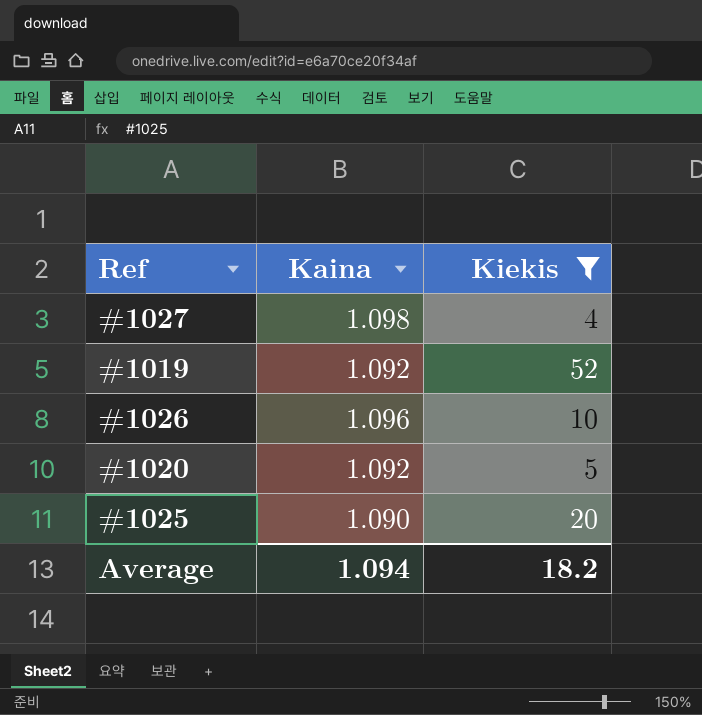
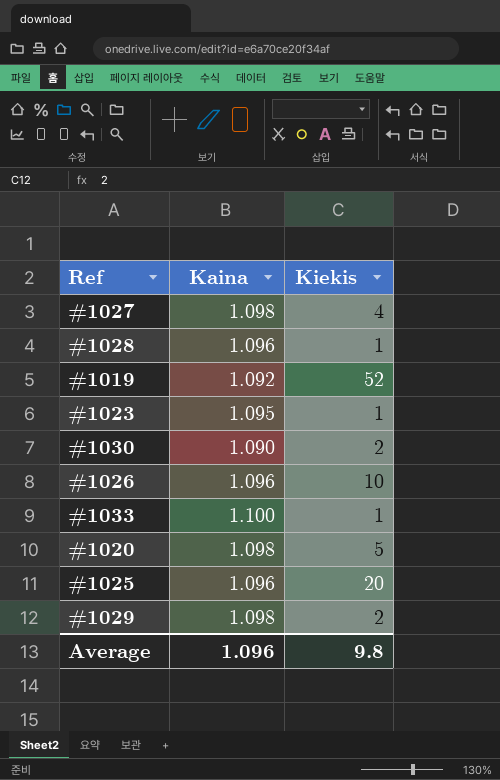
filter: Kiekis >= 4 -> none
#1020 | Kaina: 1.092 -> 1.098
#1025 | Kaina: 1.090 -> 1.096
Average | Kaina: 1.094 -> 1.096
Average | Kiekis: 18.2 -> 9.8

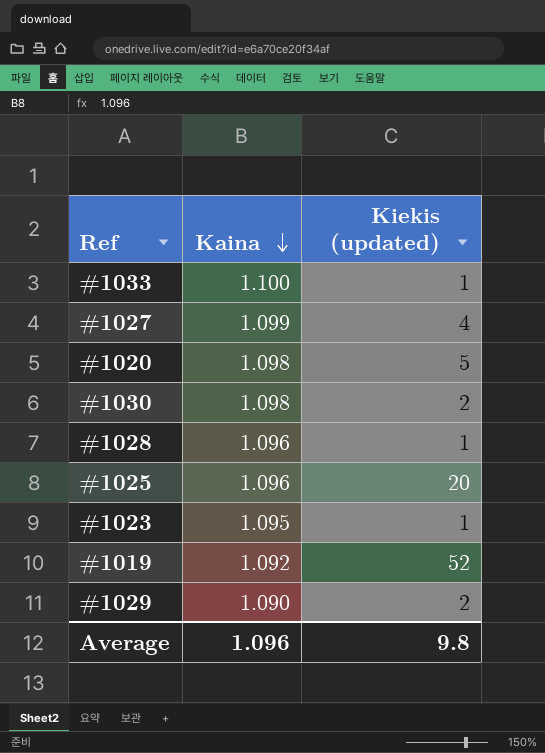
row order: none -> Kaina descending
column name: Kiekis -> Kiekis (updated)
row #1026: 1.096 | 10 -> none
#1027 | Kaina: 1.098 -> 1.099
#1030 | Kaina: 1.090 -> 1.098
#1029 | Kaina: 1.098 -> 1.090

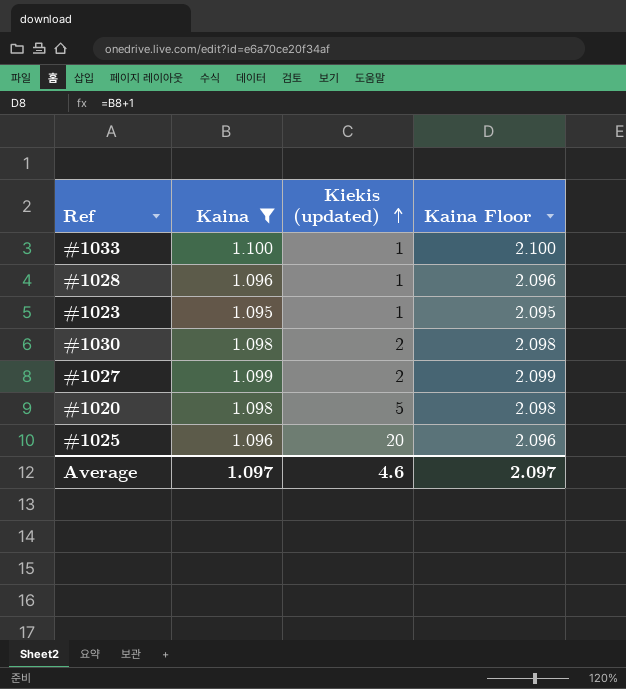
filter: none -> Kaina >= 1.095
row order: Kaina descending -> Kiekis (updated) ascending
column Kaina Floor | formula: none -> [Kaina] + 1
#1027 | Kiekis (updated): 4 -> 2
Average | Kaina: 1.096 -> 1.097
Average | Kiekis (updated): 9.8 -> 4.6

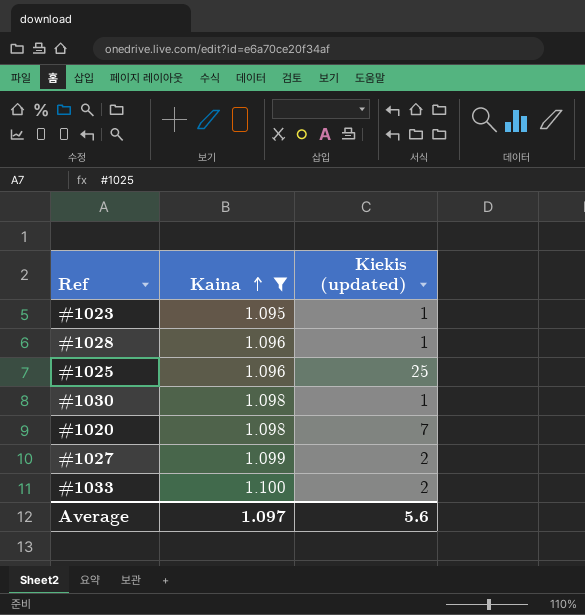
row order: Kiekis (updated) ascending -> Kaina ascending
column Kaina Floor | formula: [Kaina] + 1 -> none
#1025 | Kiekis (updated): 20 -> 25
#1030 | Kiekis (updated): 2 -> 1
#1020 | Kiekis (updated): 5 -> 7
#1033 | Kiekis (updated): 1 -> 2
Average | Kiekis (updated): 4.6 -> 5.6

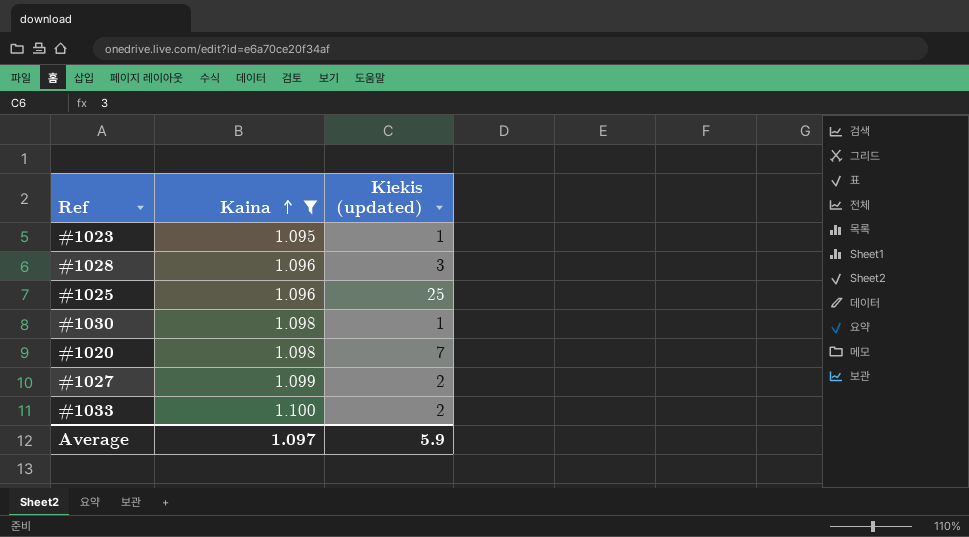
#1028 | Kiekis (updated): 1 -> 3
Average | Kiekis (updated): 5.6 -> 5.9

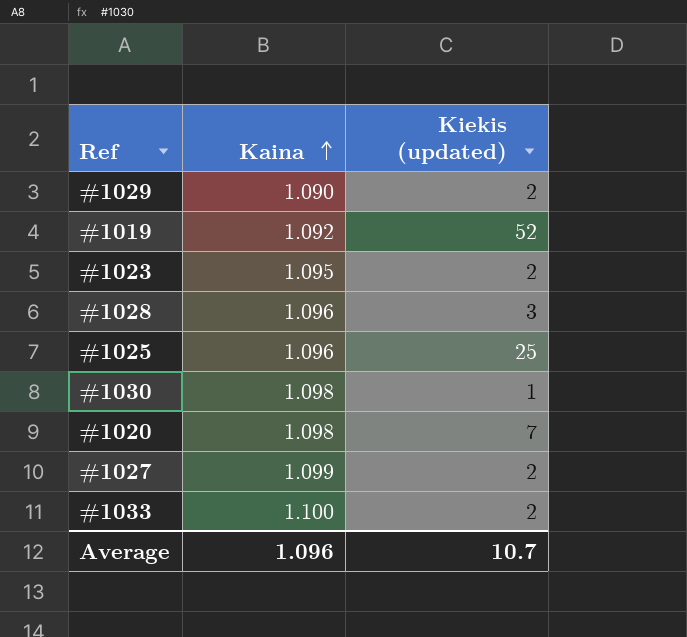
filter: Kaina >= 1.095 -> none
#1023 | Kiekis (updated): 1 -> 2
Average | Kaina: 1.097 -> 1.096
Average | Kiekis (updated): 5.9 -> 10.7

